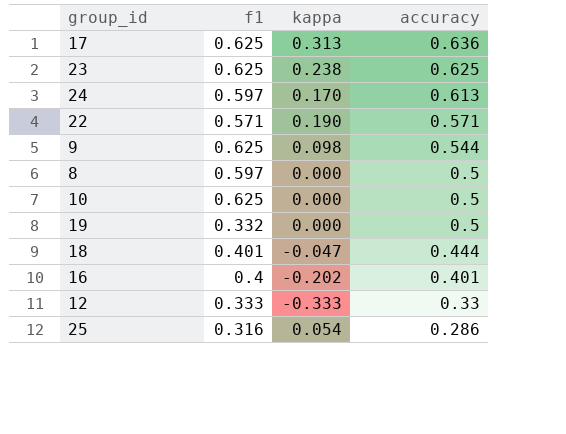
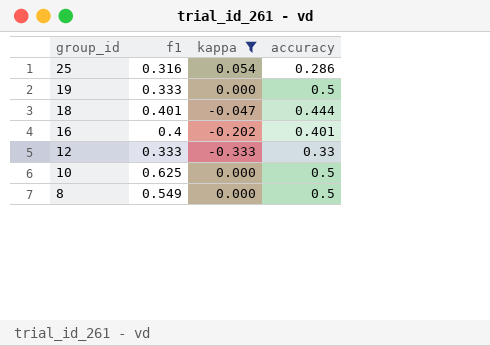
filter: none -> kappa <= 0.054
row order: accuracy descending -> group_id descending
19 | f1: 0.332 -> 0.333
8 | f1: 0.597 -> 0.549

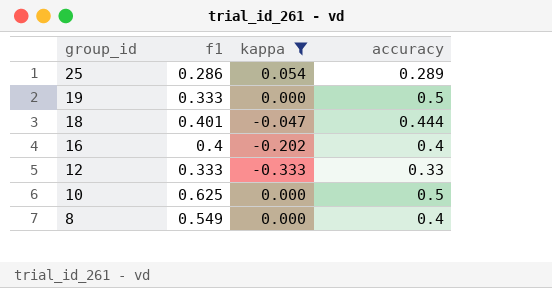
25 | f1: 0.316 -> 0.286
25 | accuracy: 0.286 -> 0.289
16 | accuracy: 0.401 -> 0.4
8 | accuracy: 0.5 -> 0.4

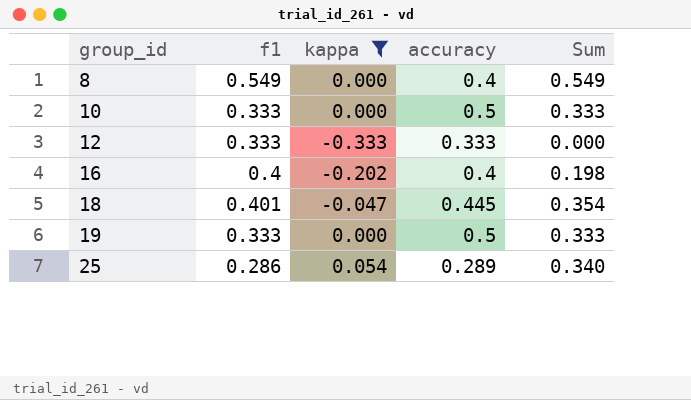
row order: group_id descending -> group_id ascending
column Sum | formula: none -> [f1] + [kappa]
10 | f1: 0.625 -> 0.333
12 | accuracy: 0.33 -> 0.333
18 | accuracy: 0.444 -> 0.445

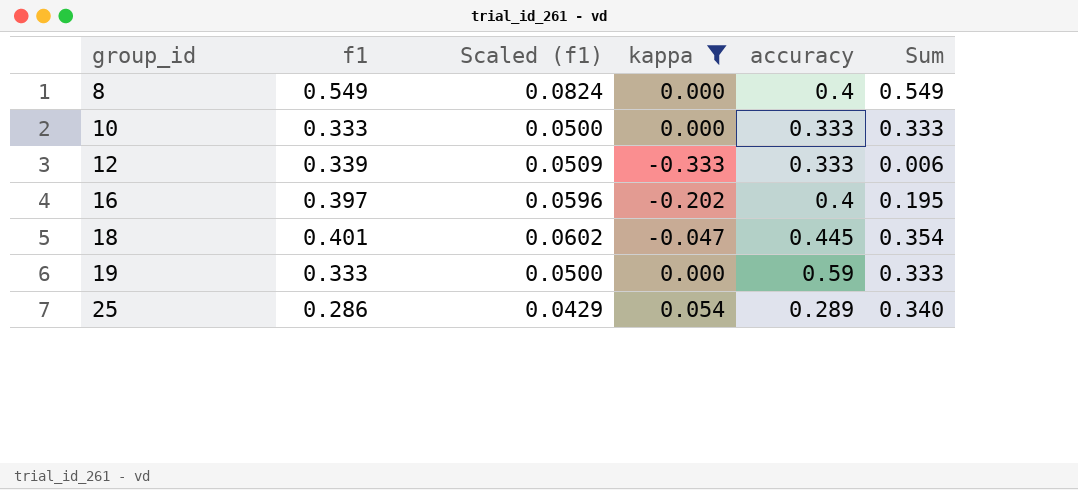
column Scaled (f1) | formula: none -> [f1] * 0.15
10 | accuracy: 0.5 -> 0.333
12 | f1: 0.333 -> 0.339
12 | Sum: 0.000 -> 0.006
16 | f1: 0.4 -> 0.397
16 | Sum: 0.198 -> 0.195
19 | accuracy: 0.5 -> 0.59

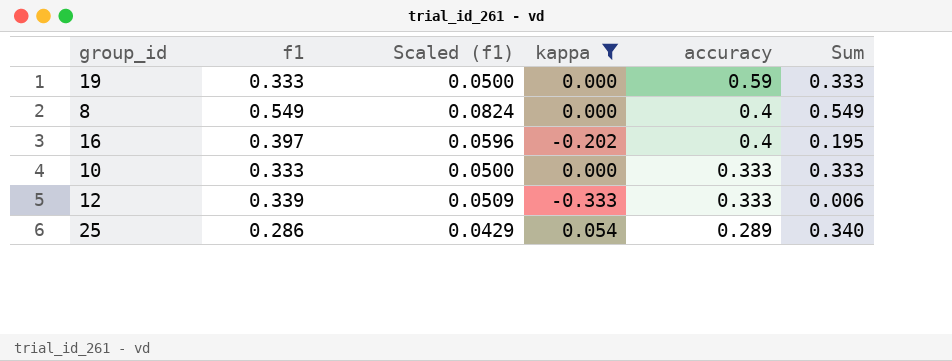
row order: group_id ascending -> accuracy descending
row 18: 0.401 | 0.0602 | -0.047 | 0.445 | 0.354 -> none

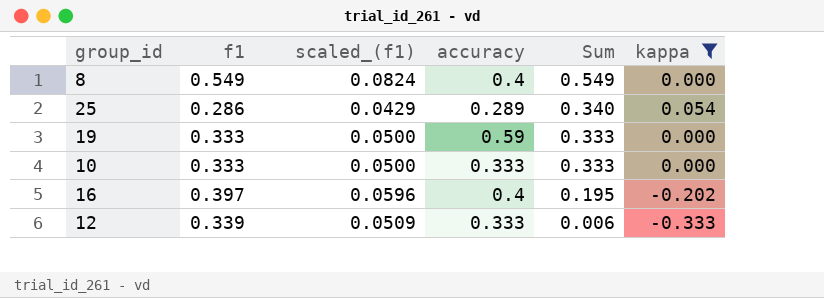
row order: accuracy descending -> Sum descending
column name: Scaled (f1) -> scaled_(f1)
column kappa | position: 4 -> 6

